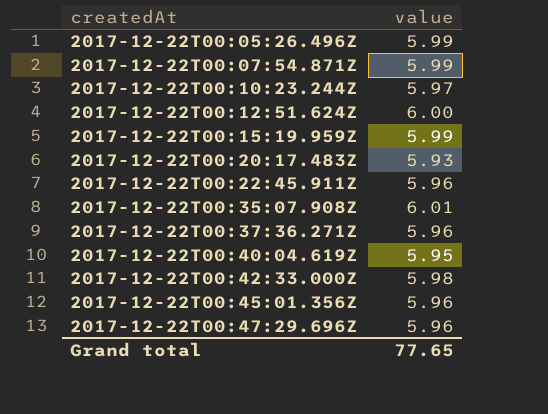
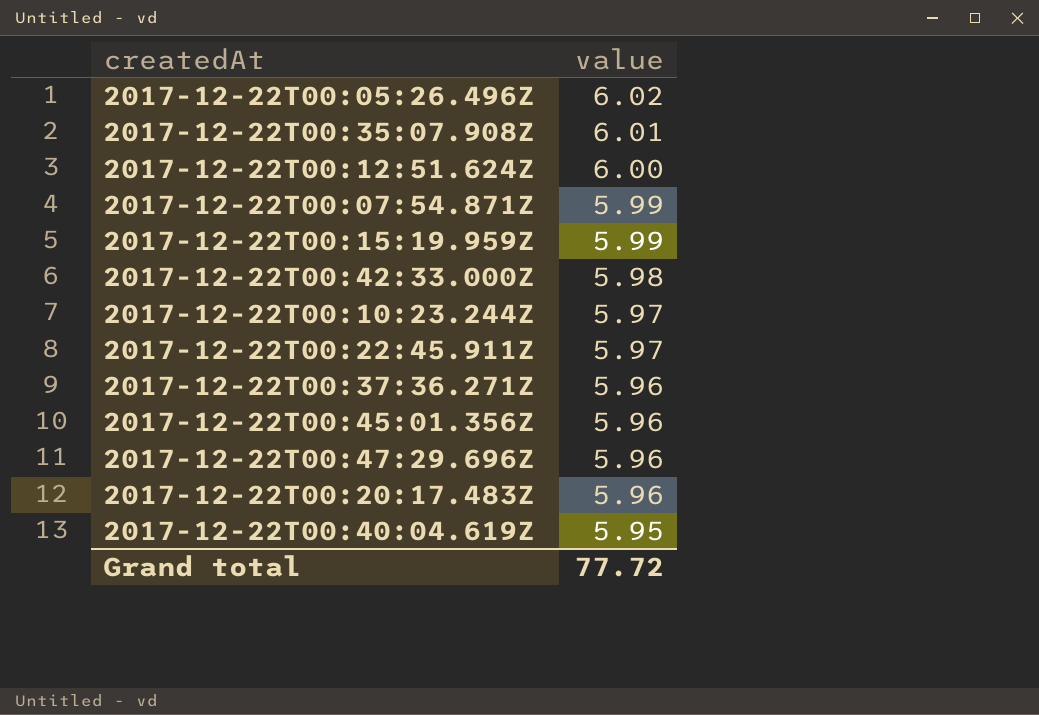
row order: createdAt ascending -> value descending
2017-12-22T00:05:26.496Z | value: 5.99 -> 6.02
2017-12-22T00:22:45.911Z | value: 5.96 -> 5.97
2017-12-22T00:20:17.483Z | value: 5.93 -> 5.96
Grand total | value: 77.65 -> 77.72

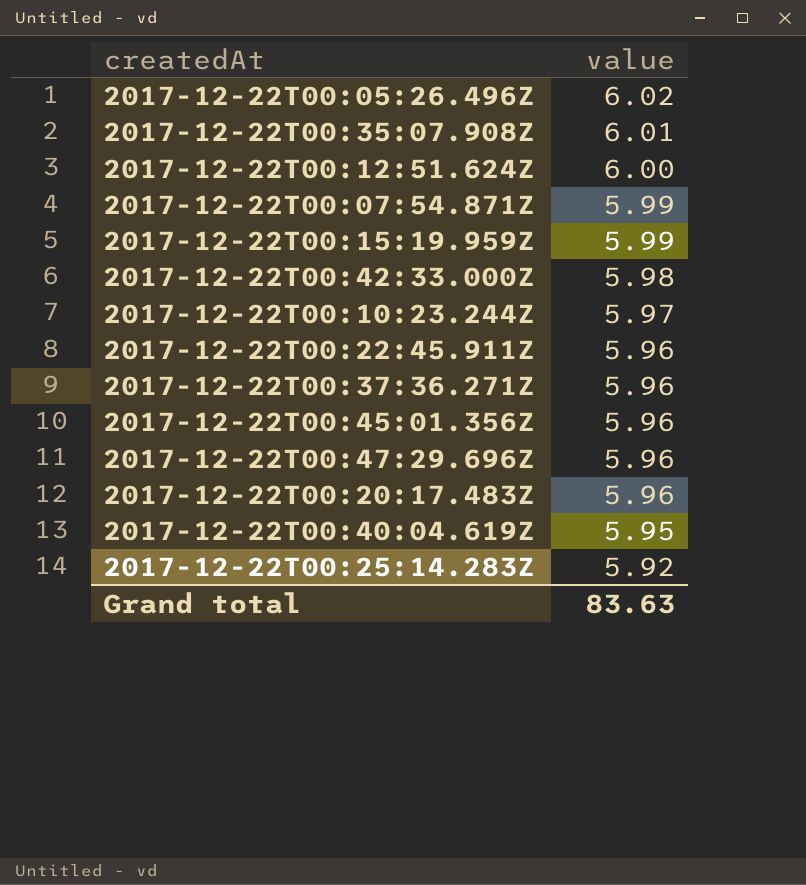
2017-12-22T00:22:45.911Z | value: 5.97 -> 5.96
row 2017-12-22T00:25:14.283Z: none -> 5.92
Grand total | value: 77.72 -> 83.63

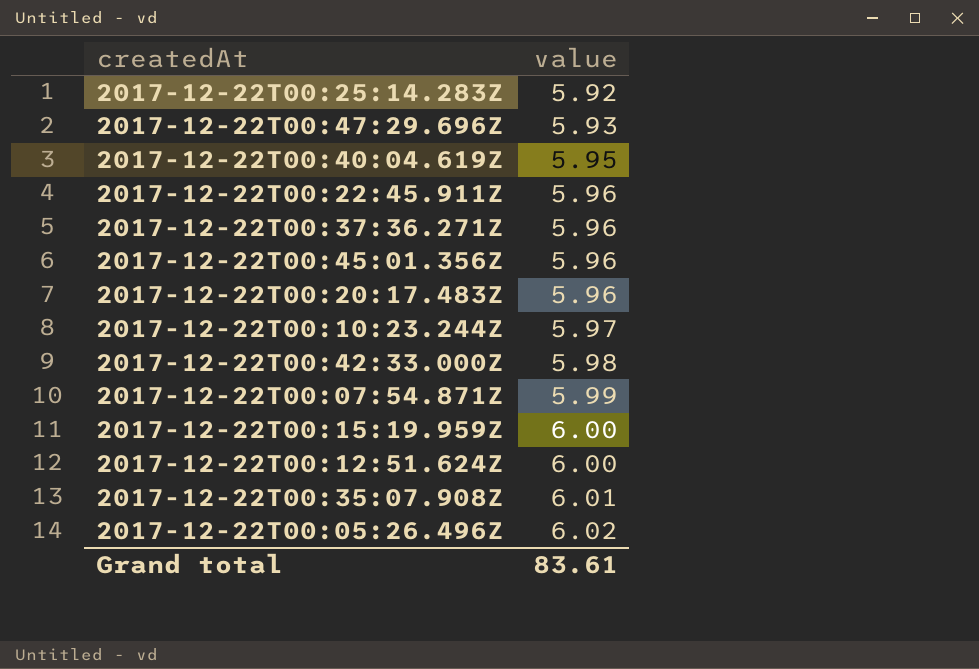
row order: value descending -> value ascending
2017-12-22T00:47:29.696Z | value: 5.96 -> 5.93
2017-12-22T00:15:19.959Z | value: 5.99 -> 6.00
Grand total | value: 83.63 -> 83.61

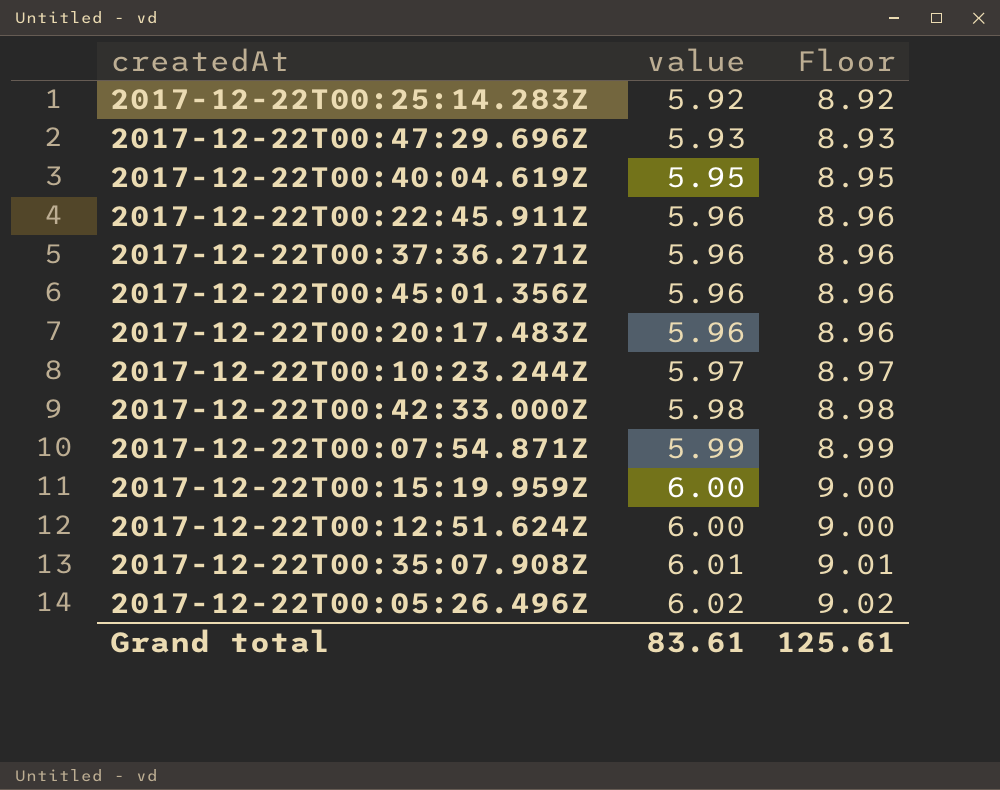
column Floor | formula: none -> [value] + 3

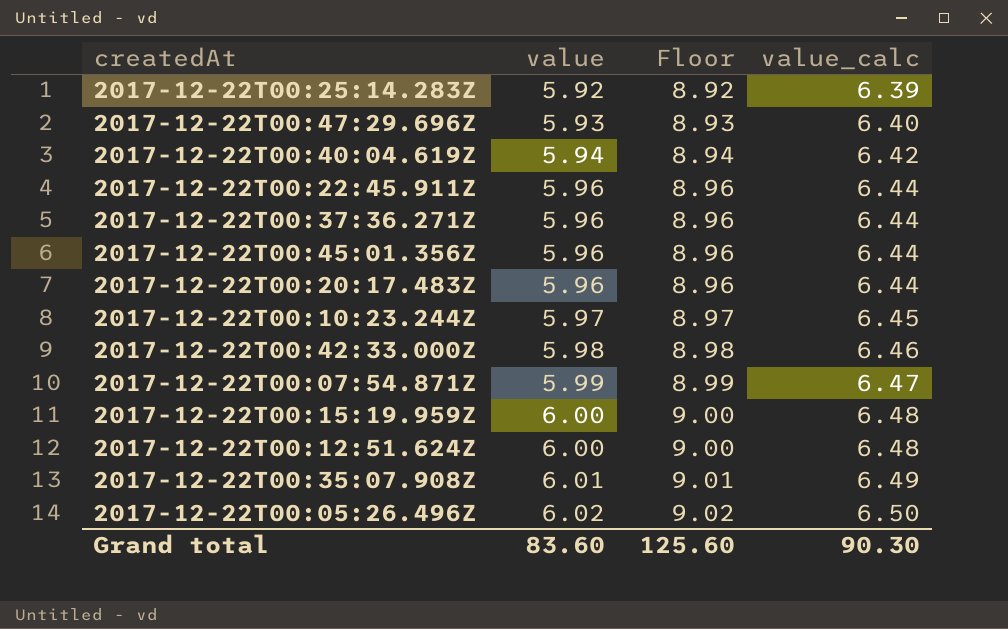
column value_calc | formula: none -> [value] * 1.08
2017-12-22T00:40:04.619Z | value: 5.95 -> 5.94
2017-12-22T00:40:04.619Z | Floor: 8.95 -> 8.94
Grand total | value: 83.61 -> 83.60
Grand total | Floor: 125.61 -> 125.60

